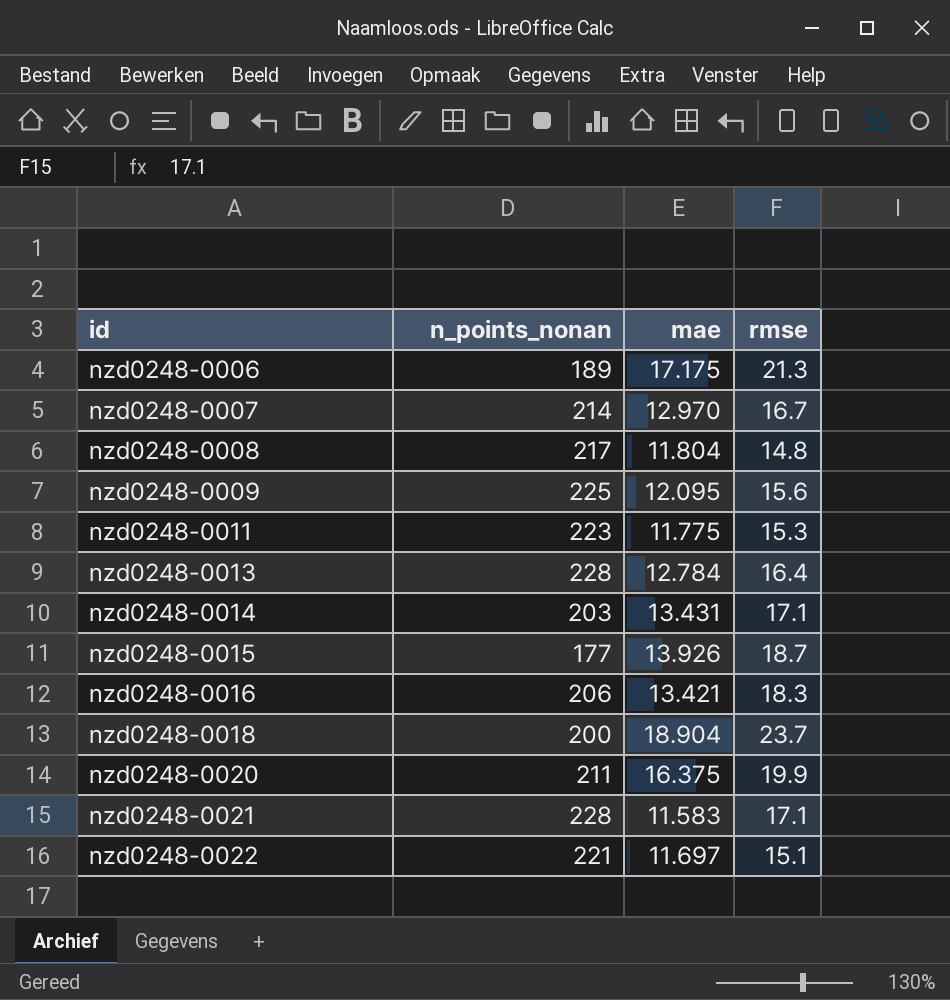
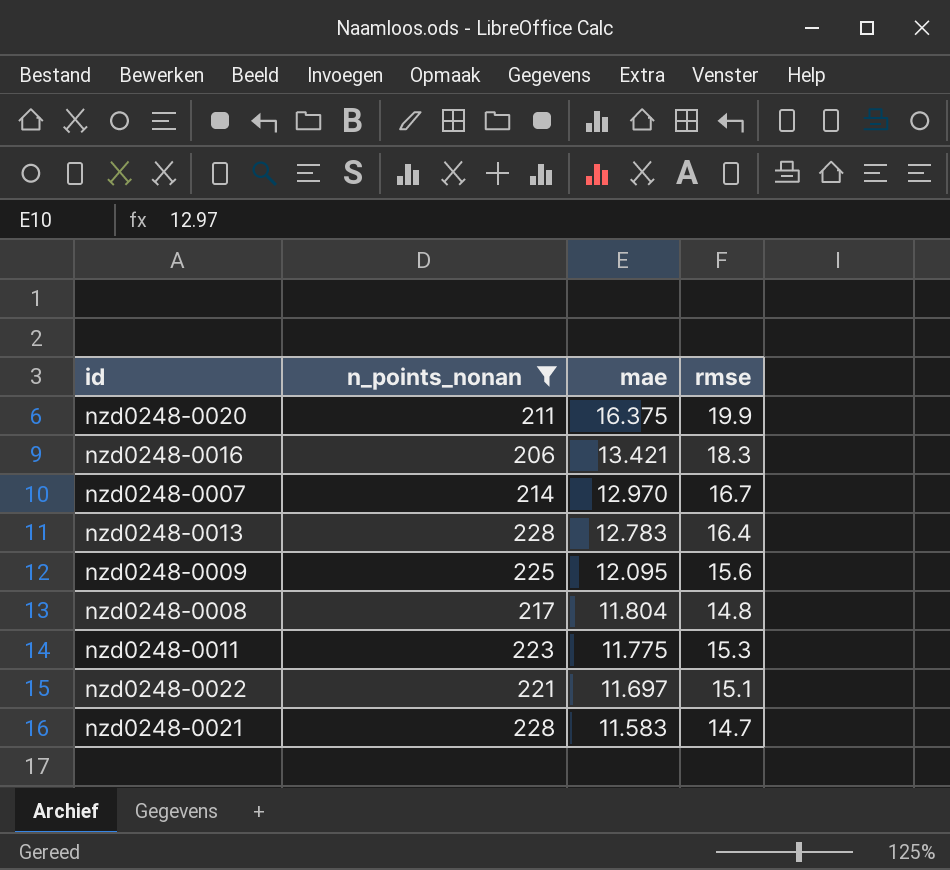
filter: none -> n_points_nonan >= 206
row order: id ascending -> mae descending
nzd0248-0013 | mae: 12.784 -> 12.783
nzd0248-0021 | rmse: 17.1 -> 14.7

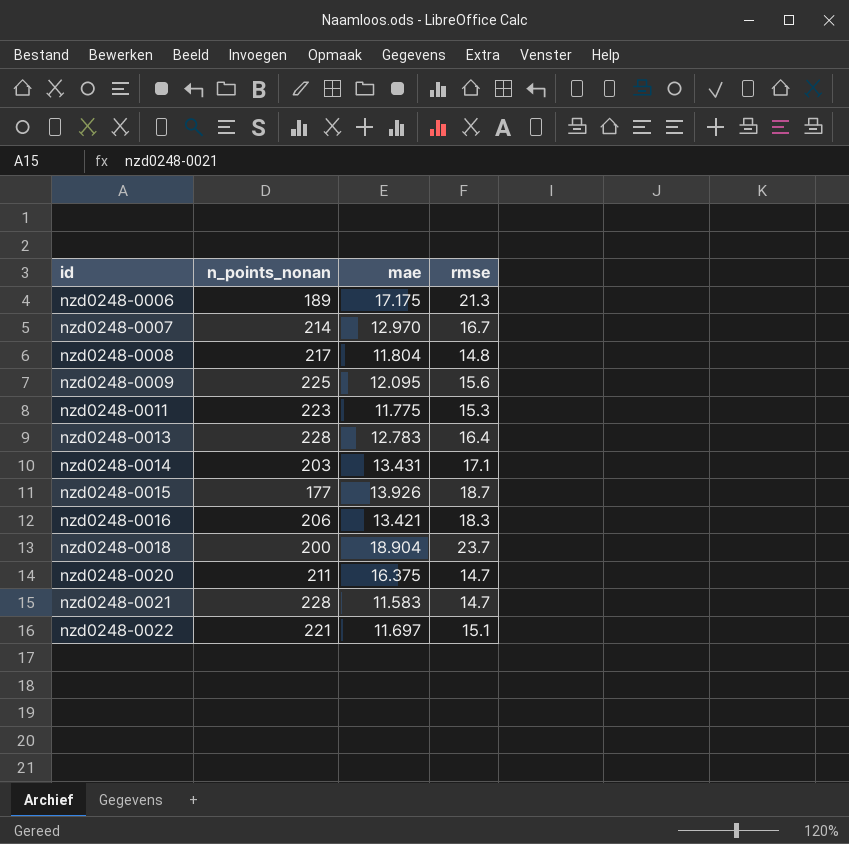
filter: n_points_nonan >= 206 -> none
row order: mae descending -> id ascending
nzd0248-0020 | rmse: 19.9 -> 14.7

